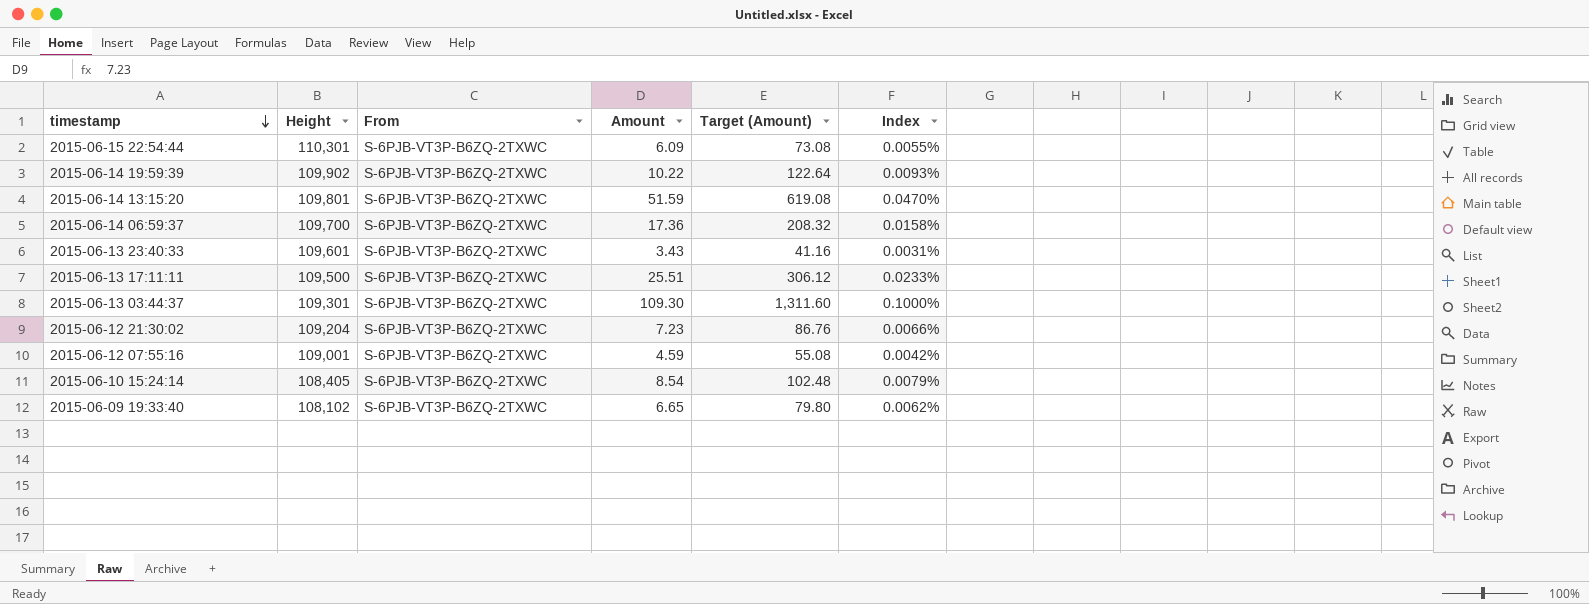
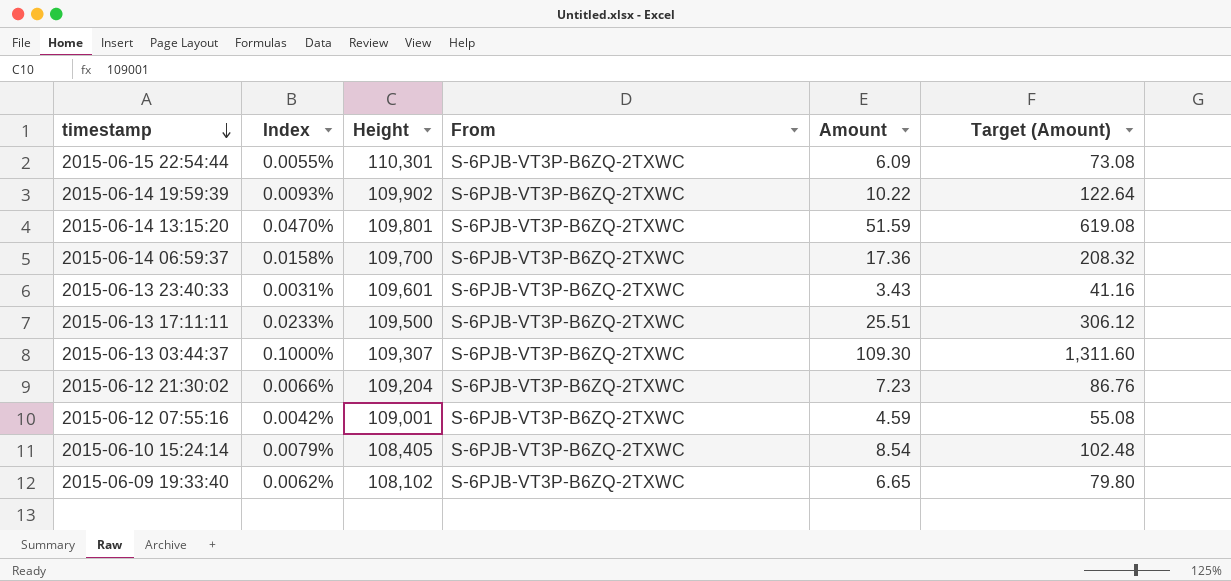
column Index | position: 6 -> 2
2015-06-13 03:44:37 | Height: 109,301 -> 109,307

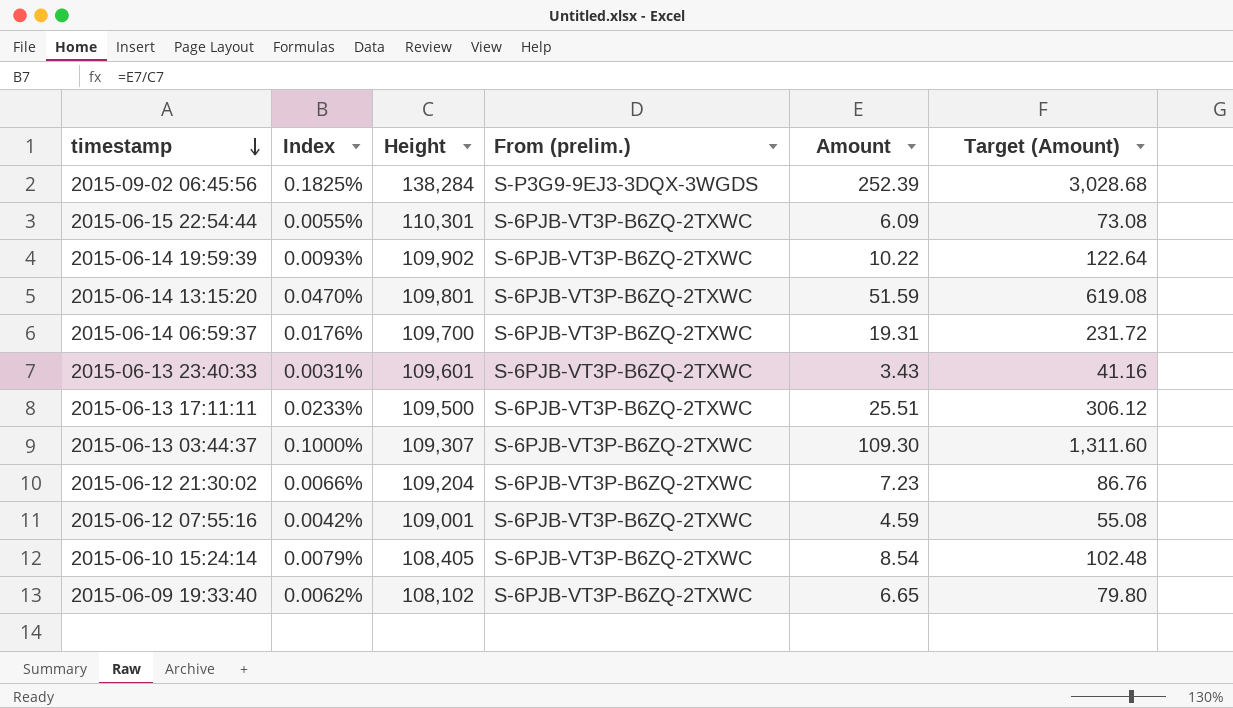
column name: From -> From (prelim.)
row 2015-09-02 06:45:56: none -> 0.1825% | 138,284 | S-P3G9-9EJ3-3DQX-3WGDS | 252.39 | 3,028.68
2015-06-14 06:59:37 | Index: 0.0158% -> 0.0176%
2015-06-14 06:59:37 | Amount: 17.36 -> 19.31
2015-06-14 06:59:37 | Target (Amount): 208.32 -> 231.72

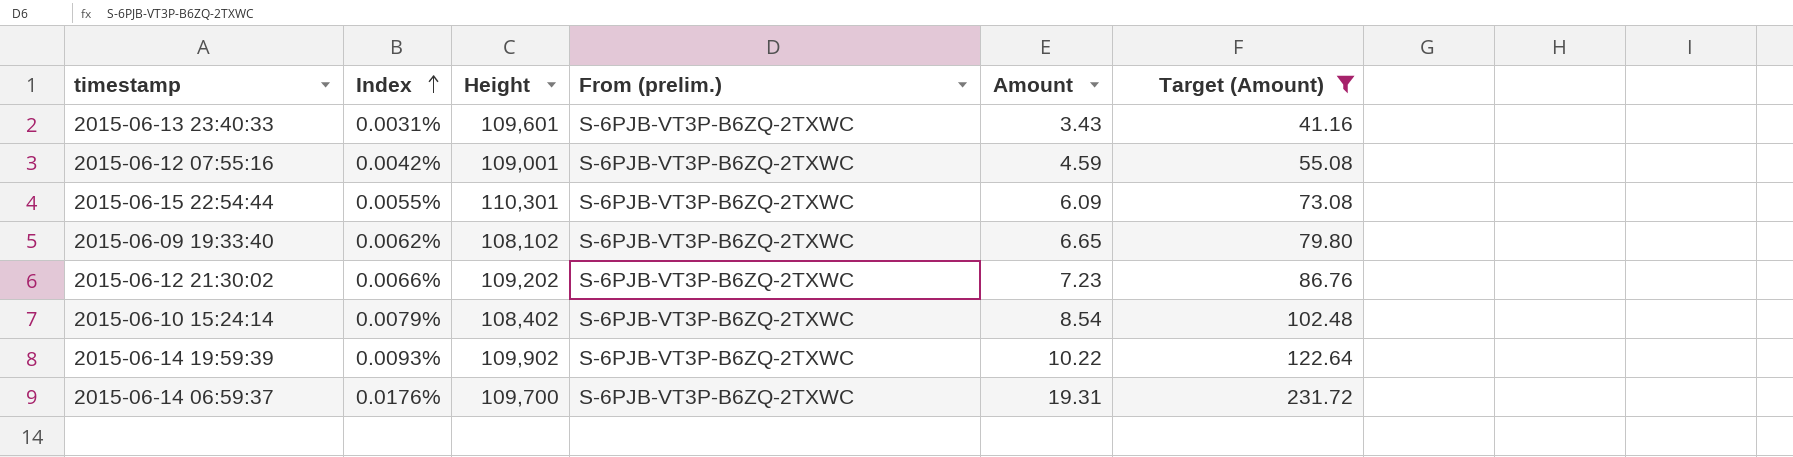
filter: none -> Target (Amount) <= 231.72
row order: timestamp descending -> Index ascending
2015-06-12 21:30:02 | Height: 109,204 -> 109,202
2015-06-10 15:24:14 | Height: 108,405 -> 108,402

